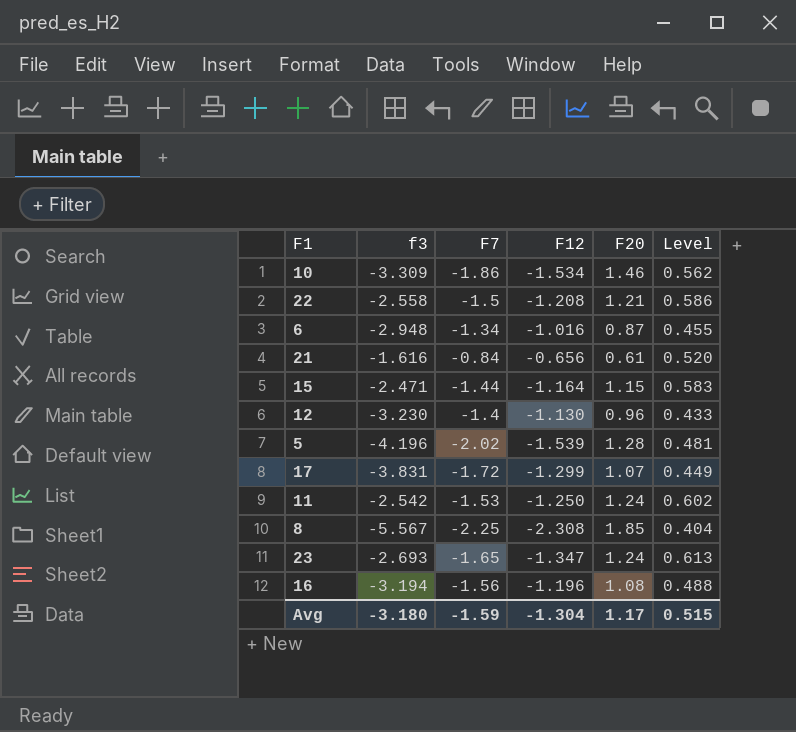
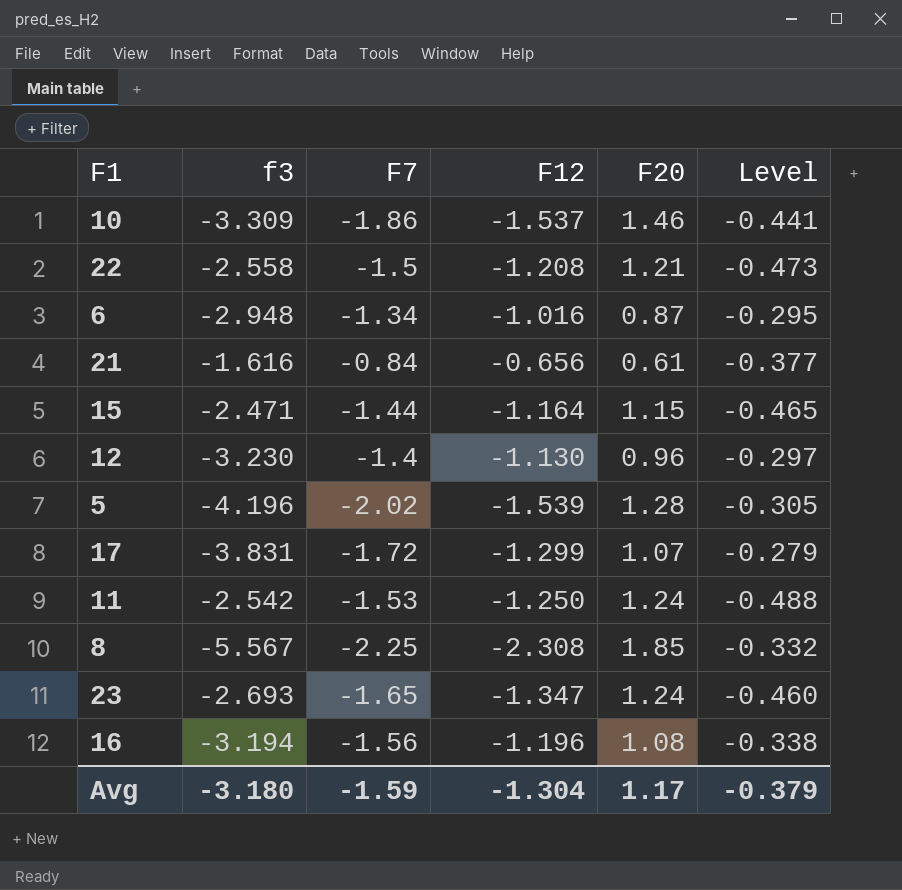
column Level | formula: [F7] / [f3] -> [F20] / [f3]
10 | F12: -1.534 -> -1.537
Avg | Level: 0.515 -> -0.379

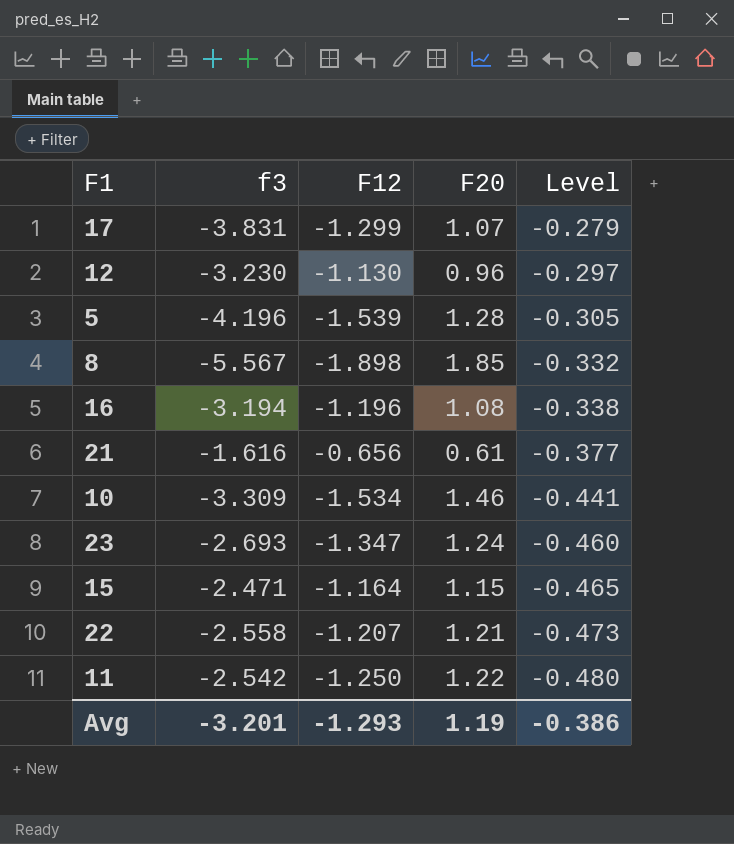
row order: none -> Level descending
column F7 | position: 3 -> none
row 6: -2.948 | -1.34 | -1.016 | 0.87 | -0.295 -> none
8 | F12: -2.308 -> -1.898
10 | F12: -1.537 -> -1.534
22 | F12: -1.208 -> -1.207
11 | F20: 1.24 -> 1.22
11 | Level: -0.488 -> -0.480
Avg | f3: -3.180 -> -3.201
Avg | F12: -1.304 -> -1.293
Avg | F20: 1.17 -> 1.19
Avg | Level: -0.379 -> -0.386

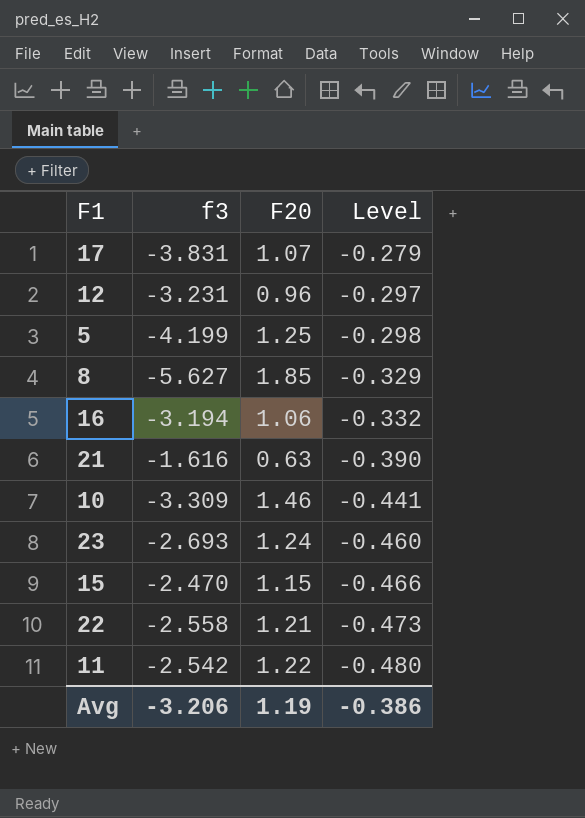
column F12 | position: 3 -> none
12 | f3: -3.230 -> -3.231
5 | f3: -4.196 -> -4.199
5 | F20: 1.28 -> 1.25
5 | Level: -0.305 -> -0.298
8 | f3: -5.567 -> -5.627
8 | Level: -0.332 -> -0.329
16 | F20: 1.08 -> 1.06
16 | Level: -0.338 -> -0.332
21 | F20: 0.61 -> 0.63
21 | Level: -0.377 -> -0.390
15 | f3: -2.471 -> -2.470
15 | Level: -0.465 -> -0.466
Avg | f3: -3.201 -> -3.206

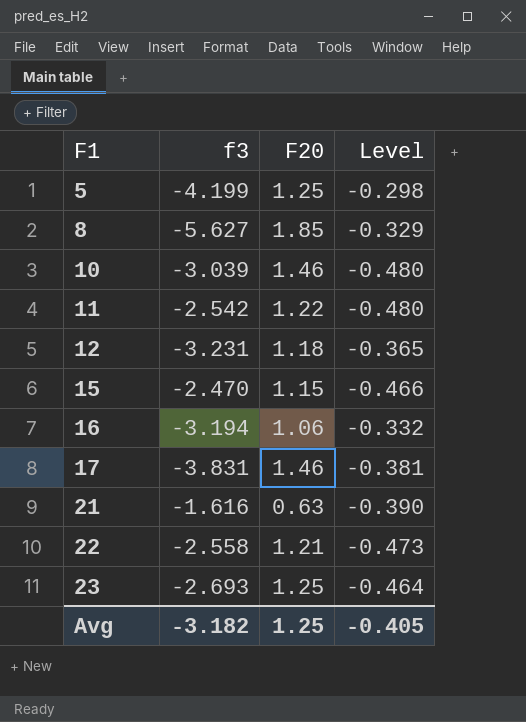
row order: Level descending -> F1 ascending
10 | f3: -3.309 -> -3.039
10 | Level: -0.441 -> -0.480
12 | F20: 0.96 -> 1.18
12 | Level: -0.297 -> -0.365
17 | F20: 1.07 -> 1.46
17 | Level: -0.279 -> -0.381
23 | F20: 1.24 -> 1.25
23 | Level: -0.460 -> -0.464
Avg | f3: -3.206 -> -3.182
Avg | F20: 1.19 -> 1.25
Avg | Level: -0.386 -> -0.405

